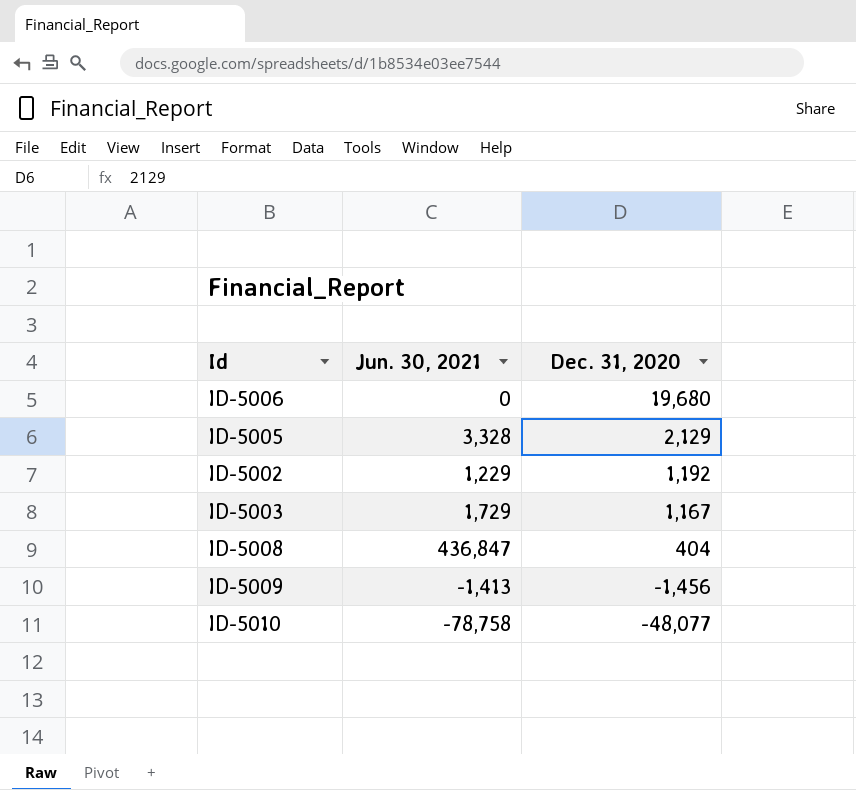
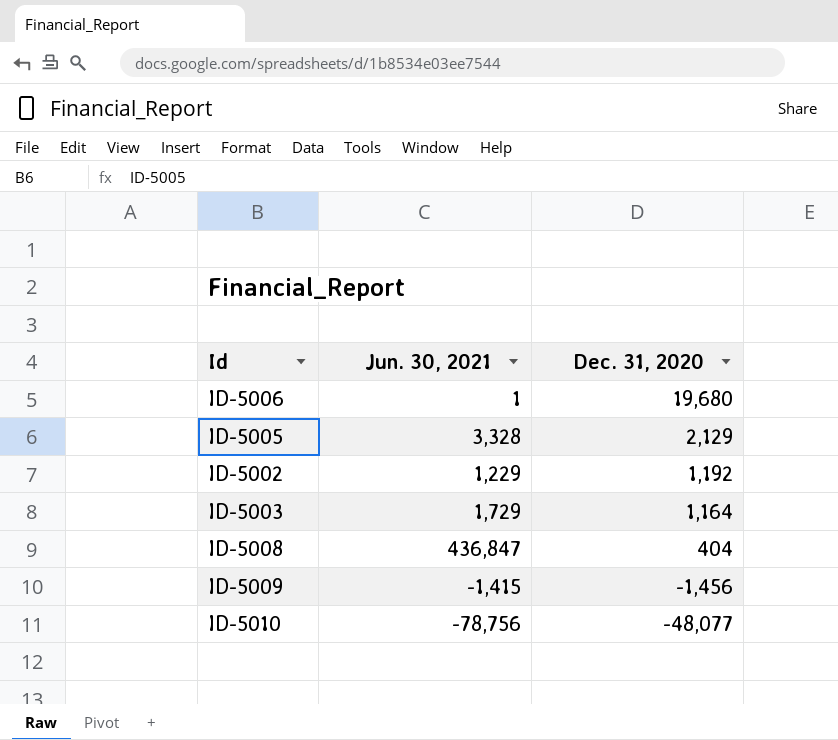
ID-5006 | Jun. 30, 2021: 0 -> 1
ID-5003 | Dec. 31, 2020: 1,167 -> 1,164
ID-5009 | Jun. 30, 2021: -1,413 -> -1,415
ID-5010 | Jun. 30, 2021: -78,758 -> -78,756

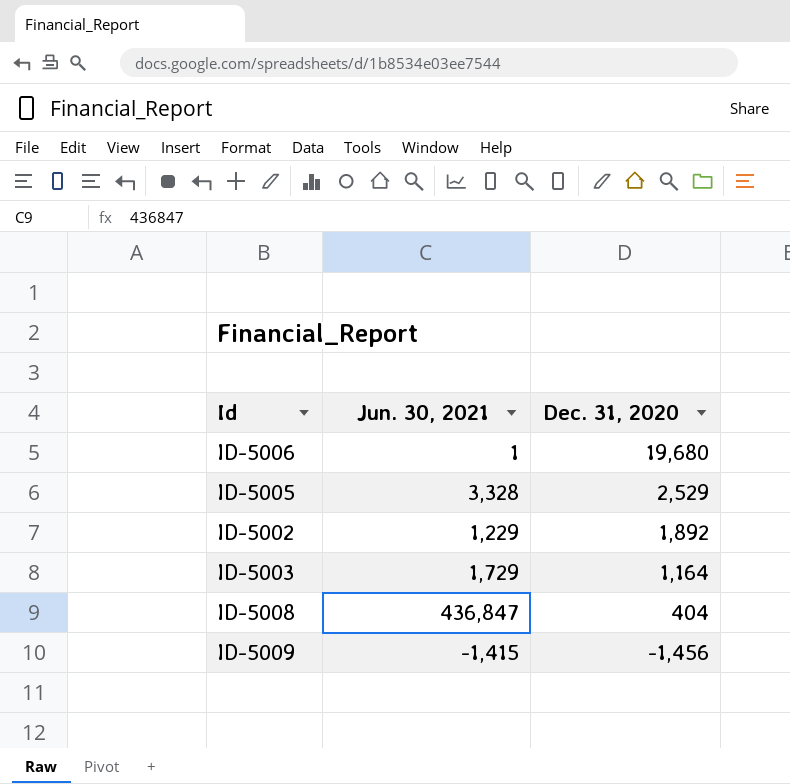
row ID-5010: -78,756 | -48,077 -> none
ID-5005 | Dec. 31, 2020: 2,129 -> 2,529
ID-5002 | Dec. 31, 2020: 1,192 -> 1,892

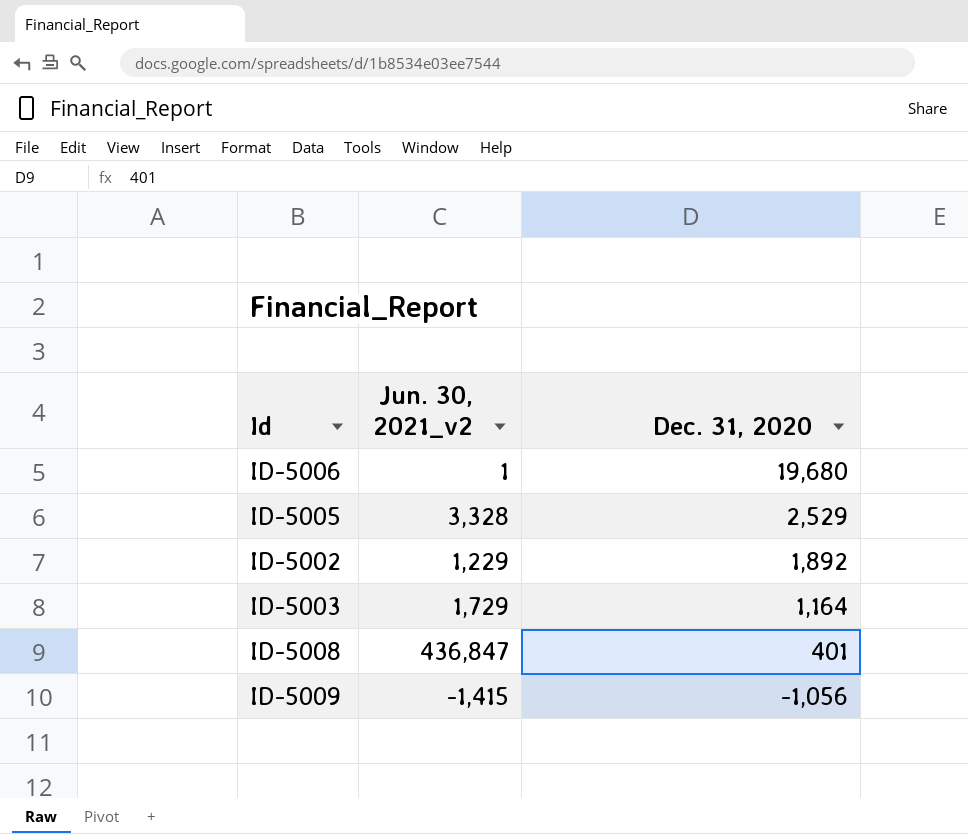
column name: Jun. 30, 2021 -> Jun. 30, 2021_v2
ID-5008 | Dec. 31, 2020: 404 -> 401
ID-5009 | Dec. 31, 2020: -1,456 -> -1,056

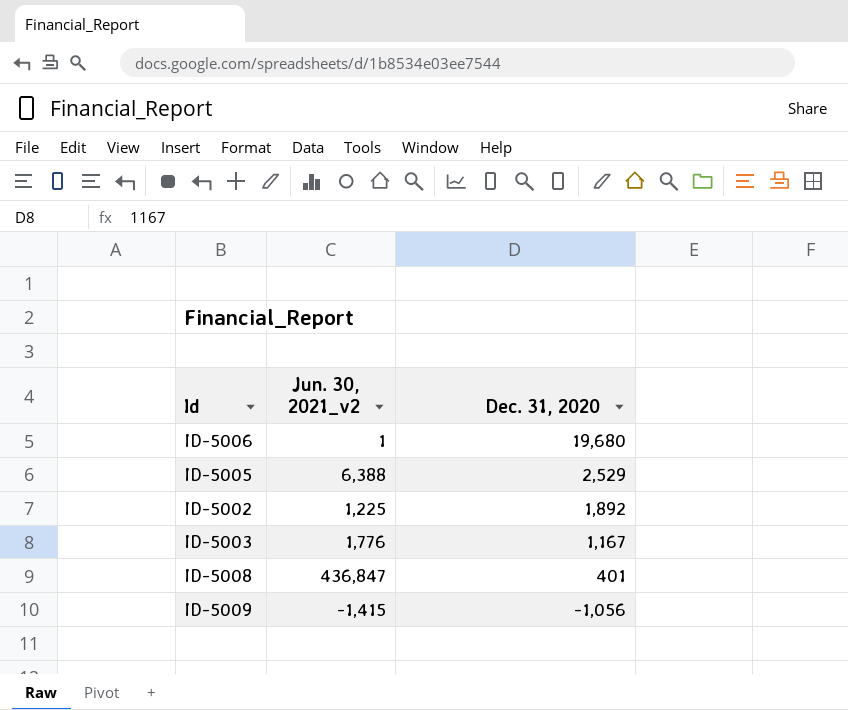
ID-5005 | Jun. 30, 2021_v2: 3,328 -> 6,388
ID-5002 | Jun. 30, 2021_v2: 1,229 -> 1,225
ID-5003 | Jun. 30, 2021_v2: 1,729 -> 1,776
ID-5003 | Dec. 31, 2020: 1,164 -> 1,167

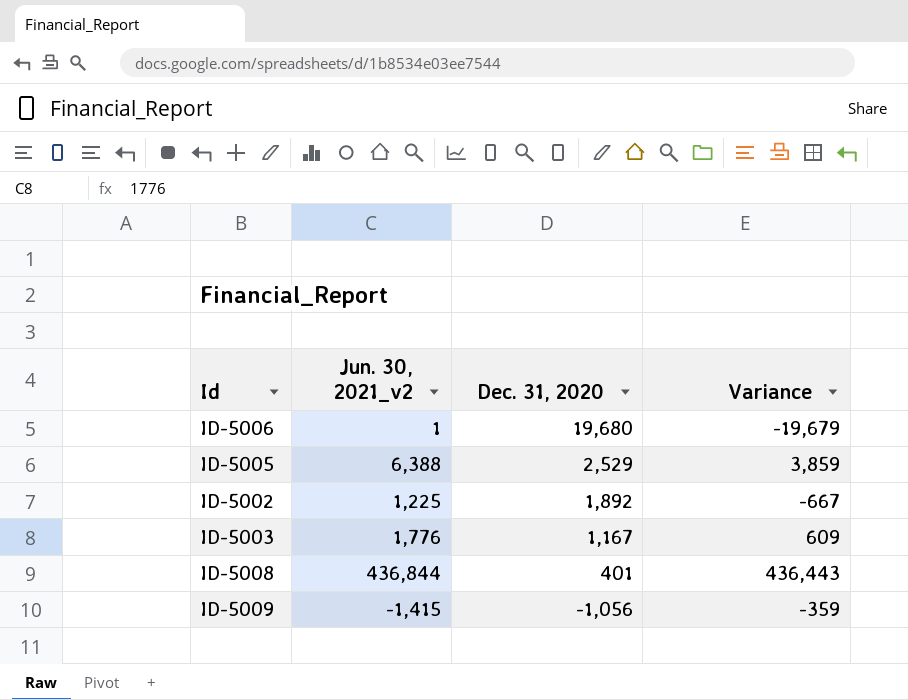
column Variance | formula: none -> [Jun. 30, 2021_v2] - [Dec. 31, 2020]
ID-5008 | Jun. 30, 2021_v2: 436,847 -> 436,844

